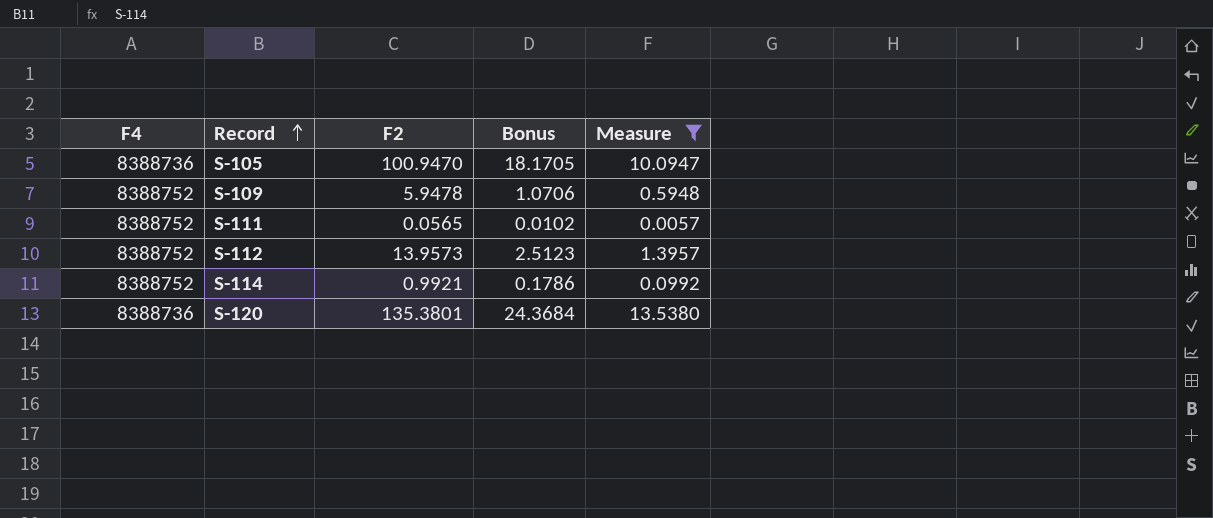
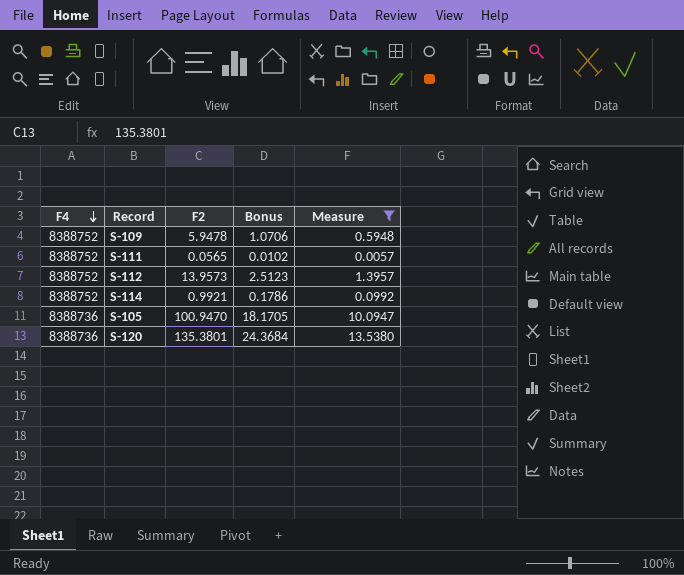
row order: Record ascending -> F4 descending

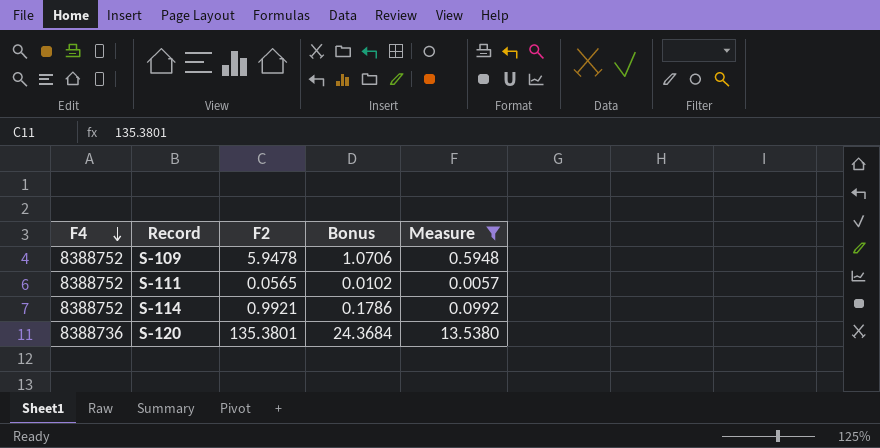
row S-112: 8388752 | 13.9573 | 2.5123 | 1.3957 -> none
row S-105: 8388736 | 100.9470 | 18.1705 | 10.0947 -> none

